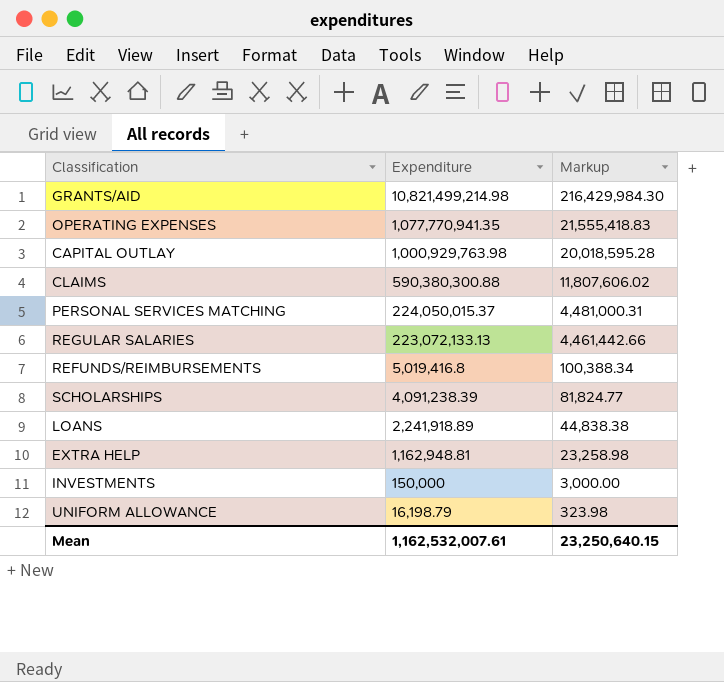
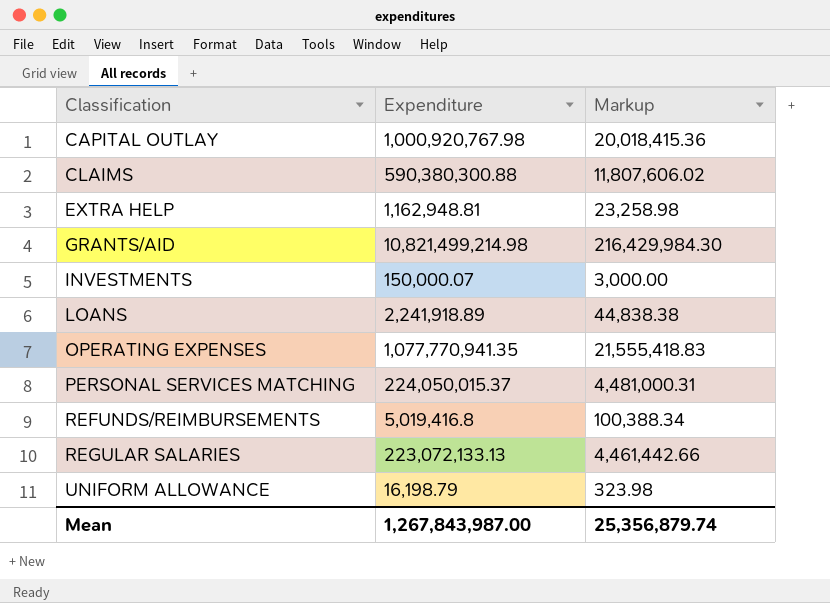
row order: Expenditure descending -> Classification ascending
row SCHOLARSHIPS: 4,091,238.39 | 81,824.77 -> none
CAPITAL OUTLAY | Expenditure: 1,000,929,763.98 -> 1,000,920,767.98
CAPITAL OUTLAY | Markup: 20,018,595.28 -> 20,018,415.36
INVESTMENTS | Expenditure: 150,000 -> 150,000.07
Mean | Expenditure: 1,162,532,007.61 -> 1,267,843,987.00
Mean | Markup: 23,250,640.15 -> 25,356,879.74

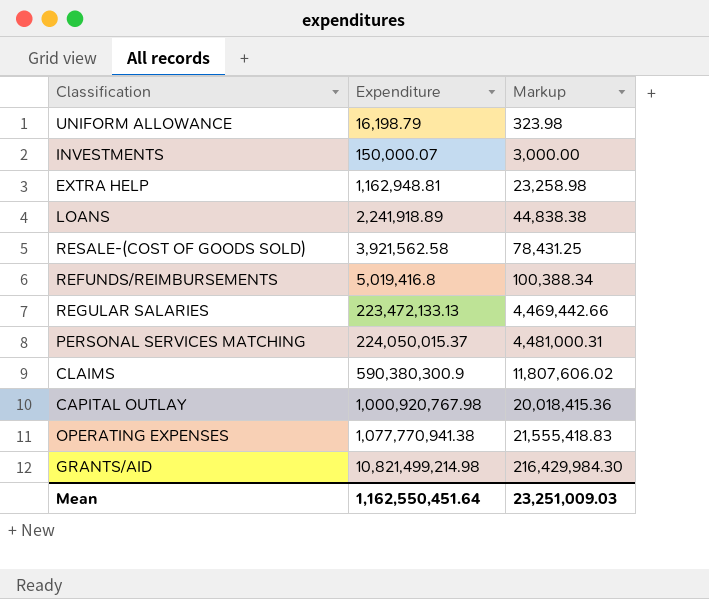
row order: Classification ascending -> Expenditure ascending
row RESALE-(COST OF GOODS SOLD): none -> 3,921,562.58 | 78,431.25
REGULAR SALARIES | Expenditure: 223,072,133.13 -> 223,472,133.13
REGULAR SALARIES | Markup: 4,461,442.66 -> 4,469,442.66
CLAIMS | Expenditure: 590,380,300.88 -> 590,380,300.9
OPERATING EXPENSES | Expenditure: 1,077,770,941.35 -> 1,077,770,941.38
Mean | Expenditure: 1,267,843,987.00 -> 1,162,550,451.64
Mean | Markup: 25,356,879.74 -> 23,251,009.03

